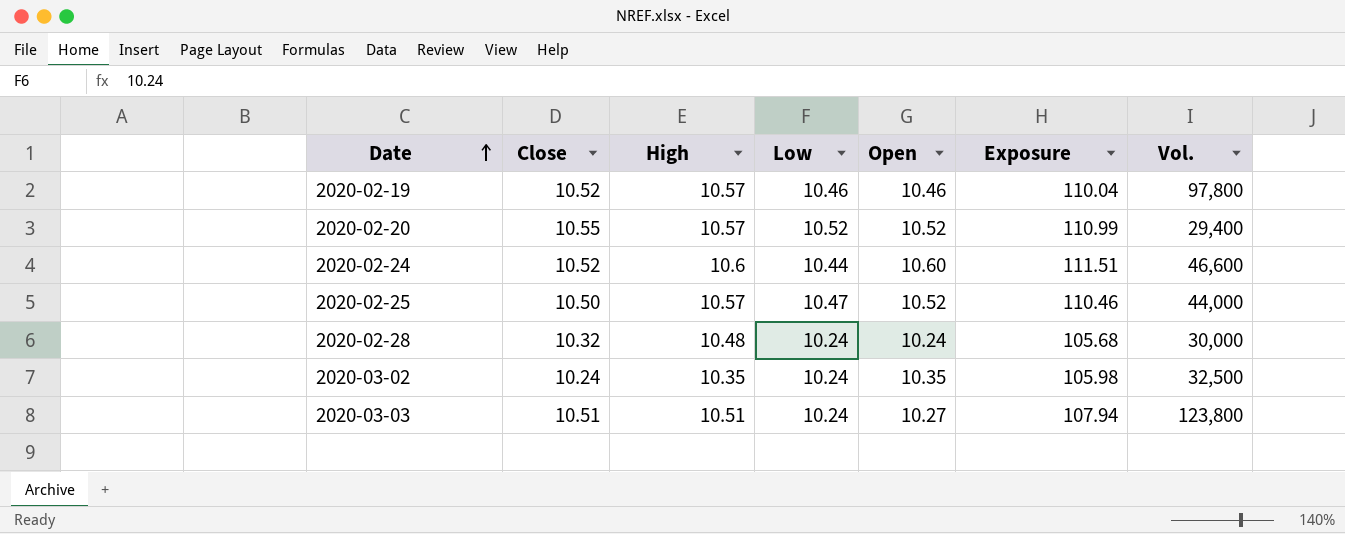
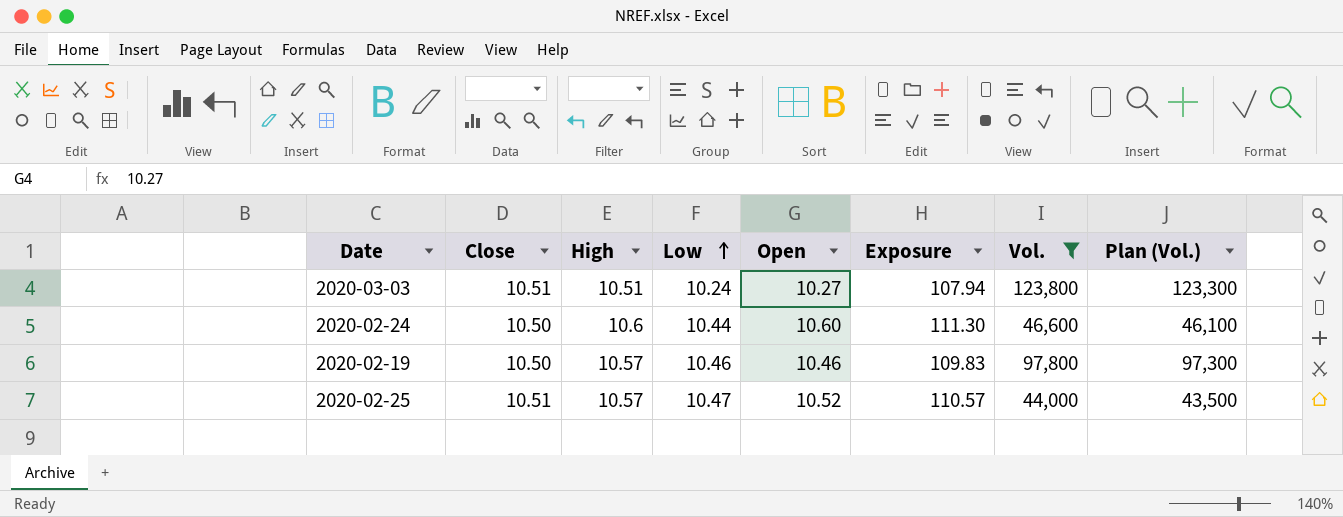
filter: none -> Vol. >= 44,000
row order: Date ascending -> Low ascending
column Plan (Vol.) | formula: none -> [Vol.] - 500
2020-02-24 | Close: 10.52 -> 10.50
2020-02-24 | Exposure: 111.51 -> 111.30
2020-02-19 | Close: 10.52 -> 10.50
2020-02-19 | Exposure: 110.04 -> 109.83
2020-02-25 | Close: 10.50 -> 10.51
2020-02-25 | Exposure: 110.46 -> 110.57

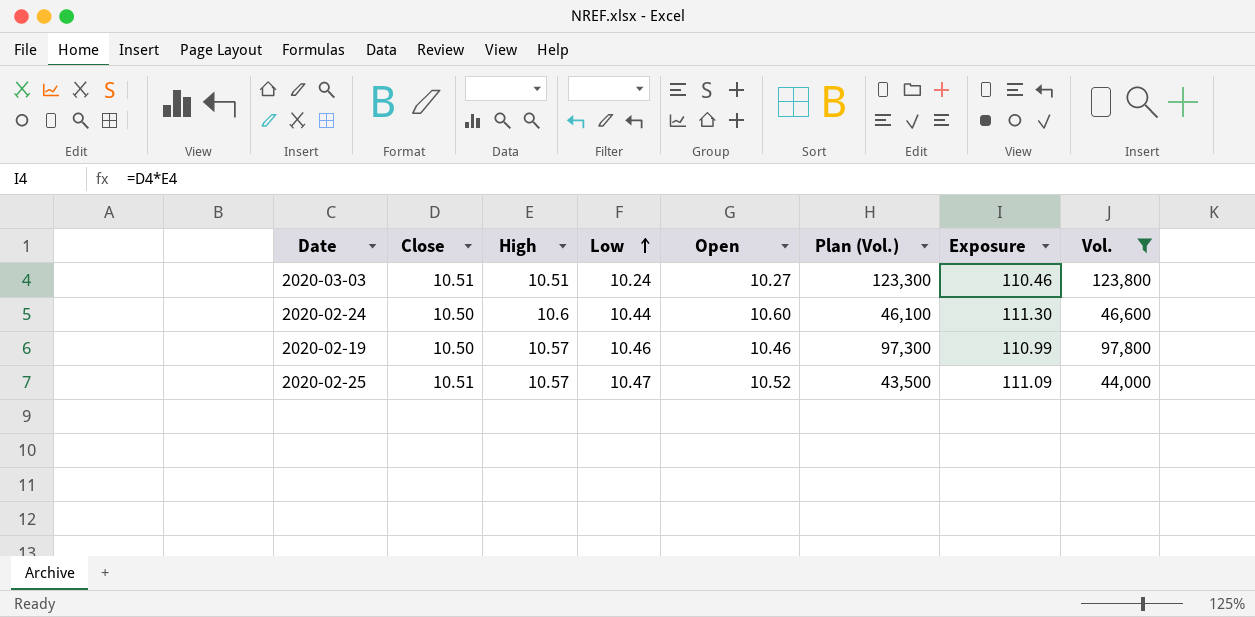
column Plan (Vol.) | position: 8 -> 6
column Exposure | formula: [Close] * [Open] -> [Close] * [High]

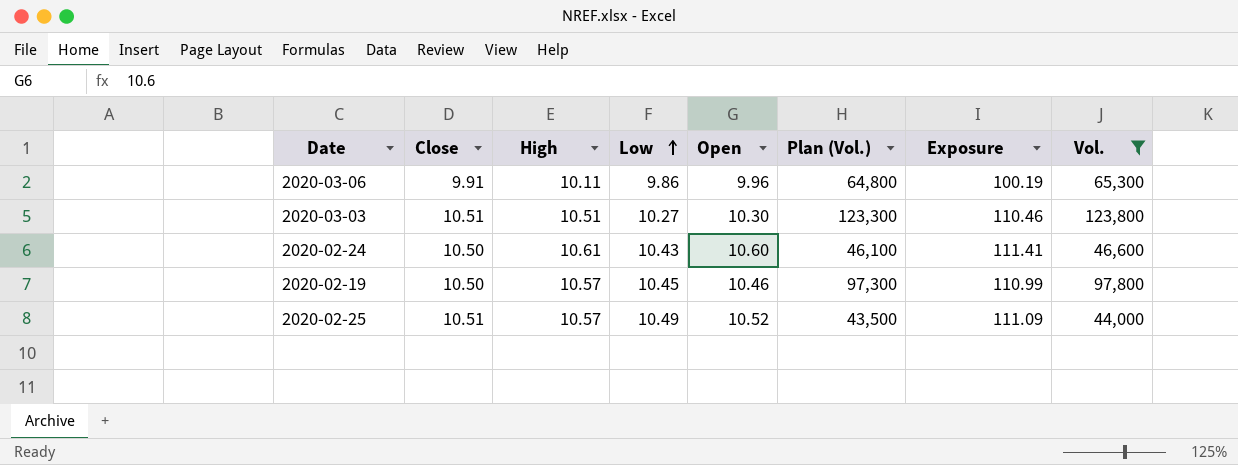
row 2020-03-06: none -> 9.91 | 10.11 | 9.86 | 9.96 | 64,800 | 100.19 | 65,300
2020-03-03 | Low: 10.24 -> 10.27
2020-03-03 | Open: 10.27 -> 10.30
2020-02-24 | High: 10.6 -> 10.61
2020-02-24 | Low: 10.44 -> 10.43
2020-02-24 | Exposure: 111.30 -> 111.41
2020-02-19 | Low: 10.46 -> 10.45
2020-02-25 | Low: 10.47 -> 10.49

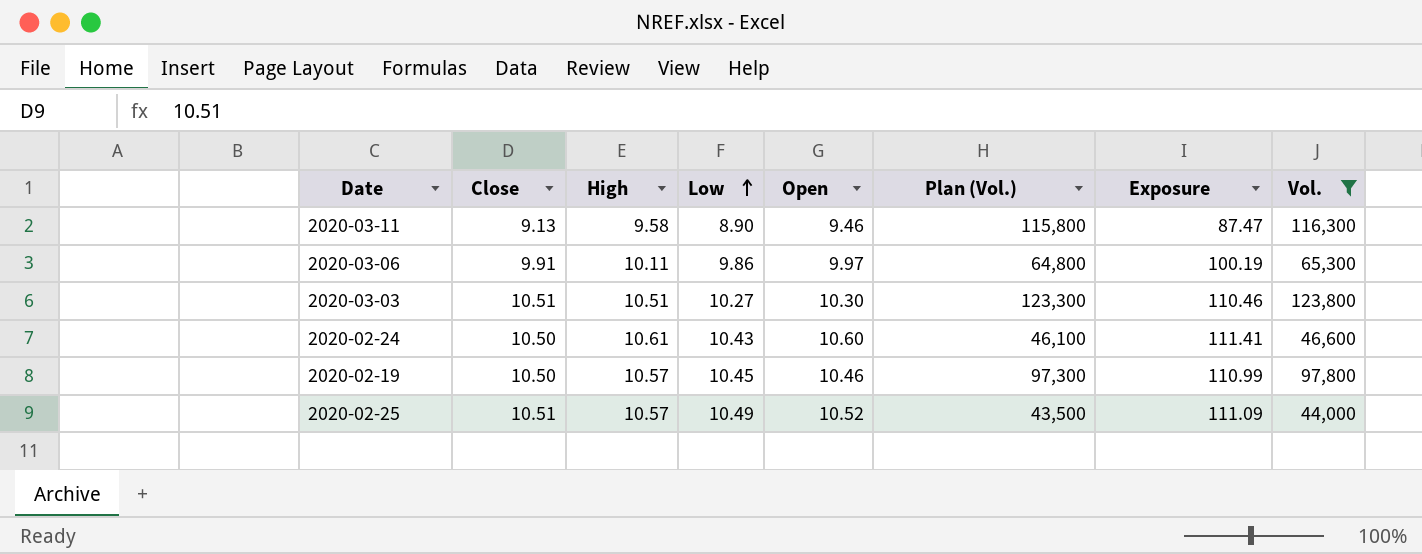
row 2020-03-11: none -> 9.13 | 9.58 | 8.90 | 9.46 | 115,800 | 87.47 | 116,300
2020-03-06 | Open: 9.96 -> 9.97

